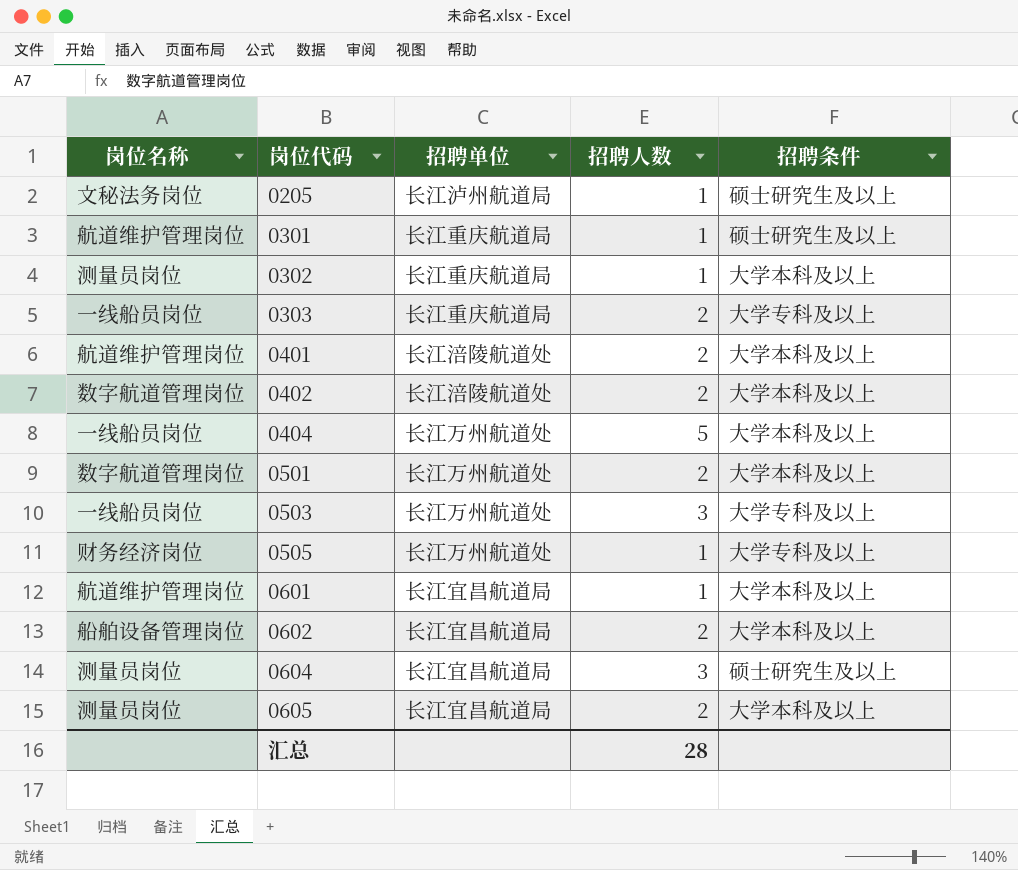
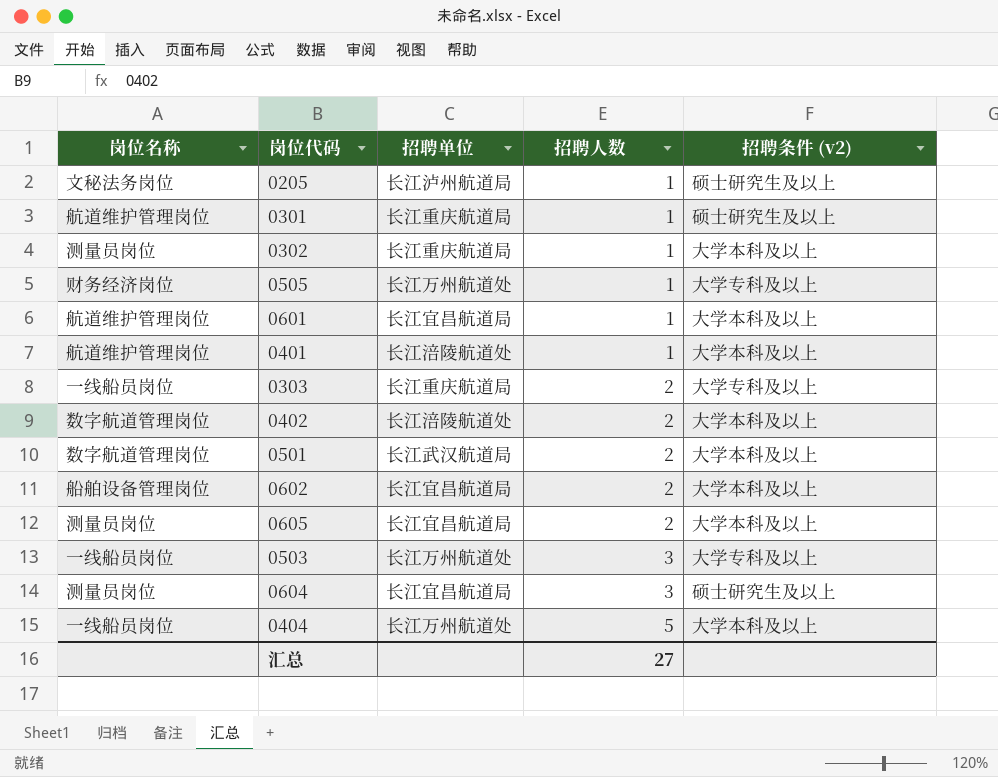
row order: 岗位代码 ascending -> 招聘人数 ascending
column name: 招聘条件 -> 招聘条件 (v2)
0401 | 招聘人数: 2 -> 1
0501 | 招聘单位: 长江万州航道处 -> 长江武汉航道局
汇总 | 招聘人数: 28 -> 27

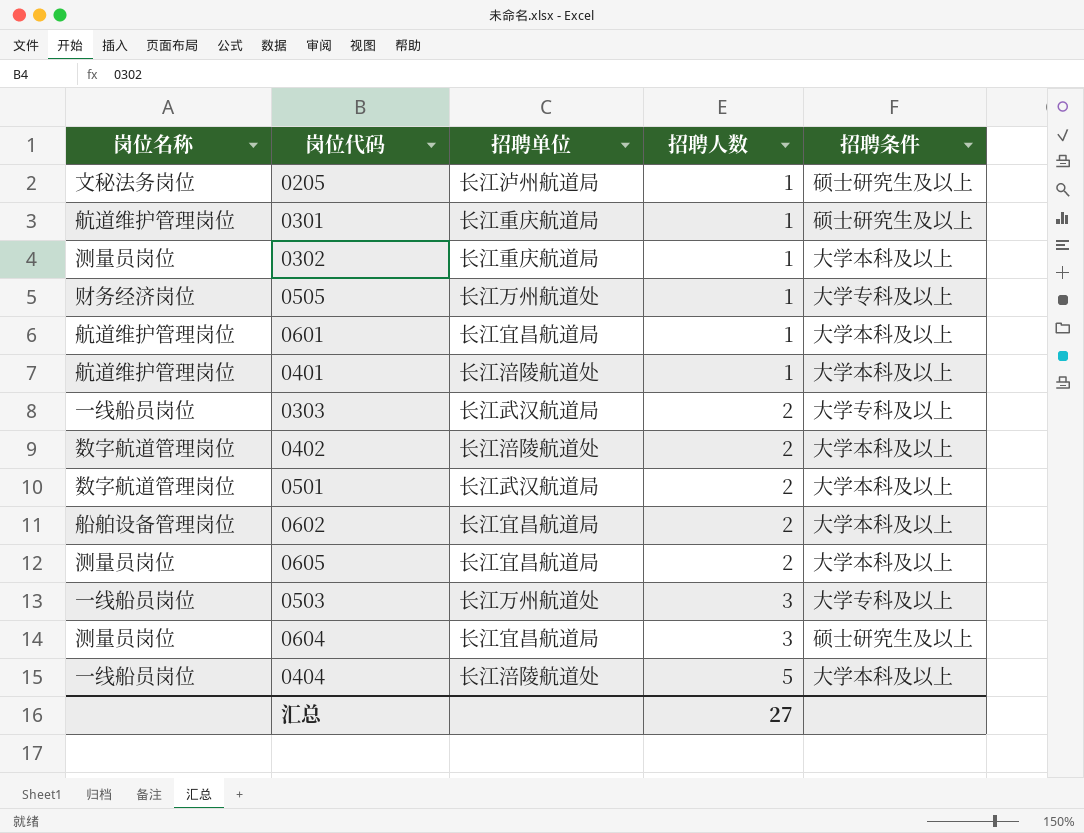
column name: 招聘条件 (v2) -> 招聘条件
0303 | 招聘单位: 长江重庆航道局 -> 长江武汉航道局
0404 | 招聘单位: 长江万州航道处 -> 长江涪陵航道处

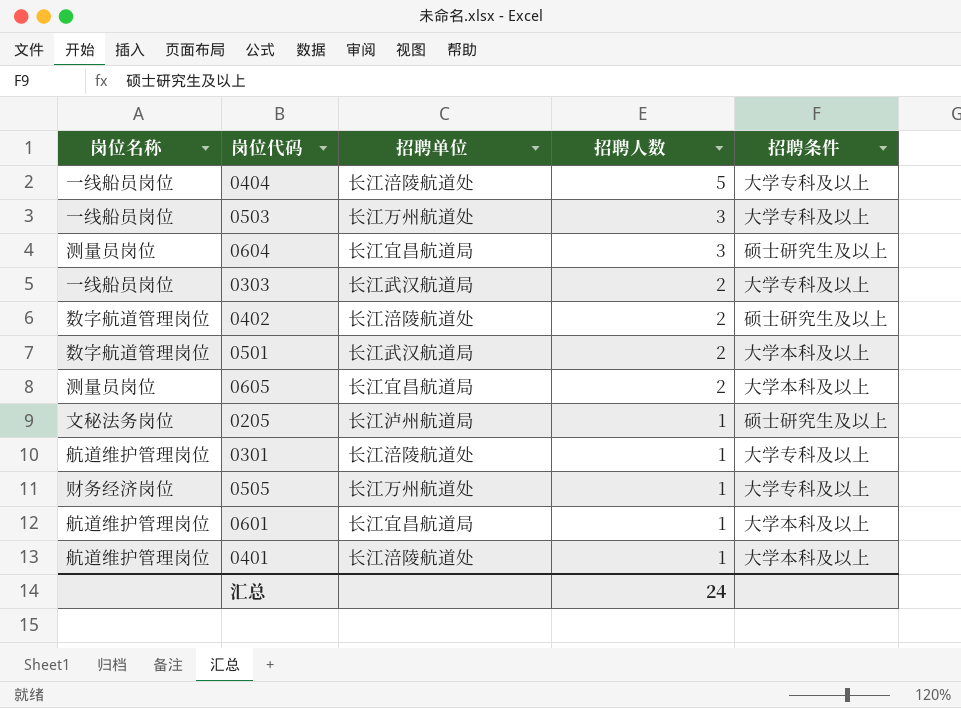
row order: 招聘人数 ascending -> 招聘人数 descending
row 0302: 测量员岗位 | 长江重庆航道局 | 1 | 大学本科及以上 -> none
row 0602: 船舶设备管理岗位 | 长江宜昌航道局 | 2 | 大学本科及以上 -> none
0404 | 招聘条件: 大学本科及以上 -> 大学专科及以上
0402 | 招聘条件: 大学本科及以上 -> 硕士研究生及以上
0301 | 招聘单位: 长江重庆航道局 -> 长江涪陵航道处
0301 | 招聘条件: 硕士研究生及以上 -> 大学专科及以上
汇总 | 招聘人数: 27 -> 24

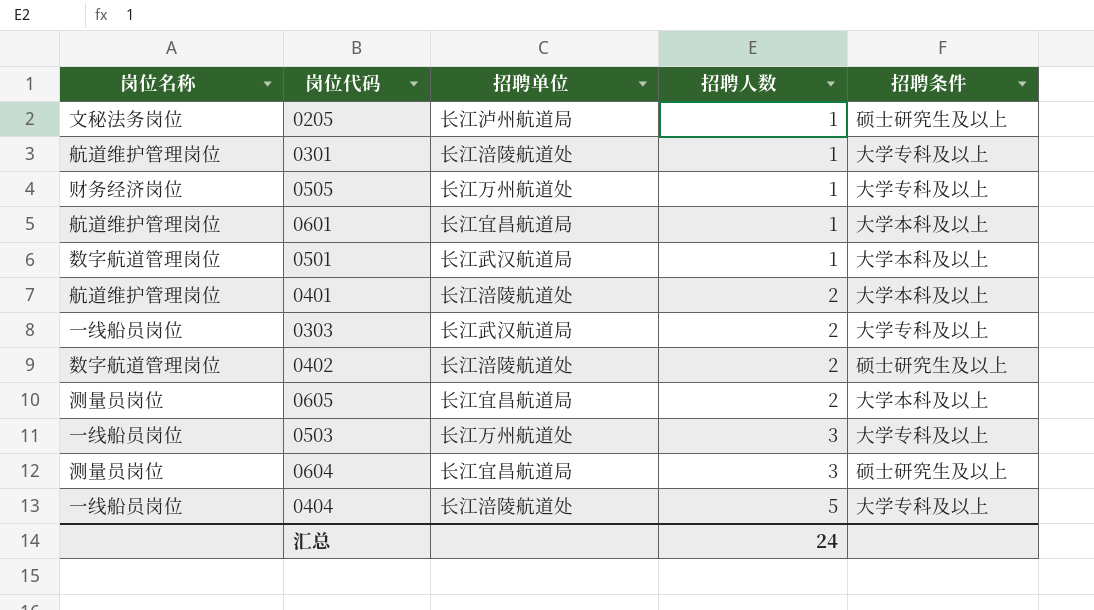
row order: 招聘人数 descending -> 招聘人数 ascending
0501 | 招聘人数: 2 -> 1
0401 | 招聘人数: 1 -> 2

